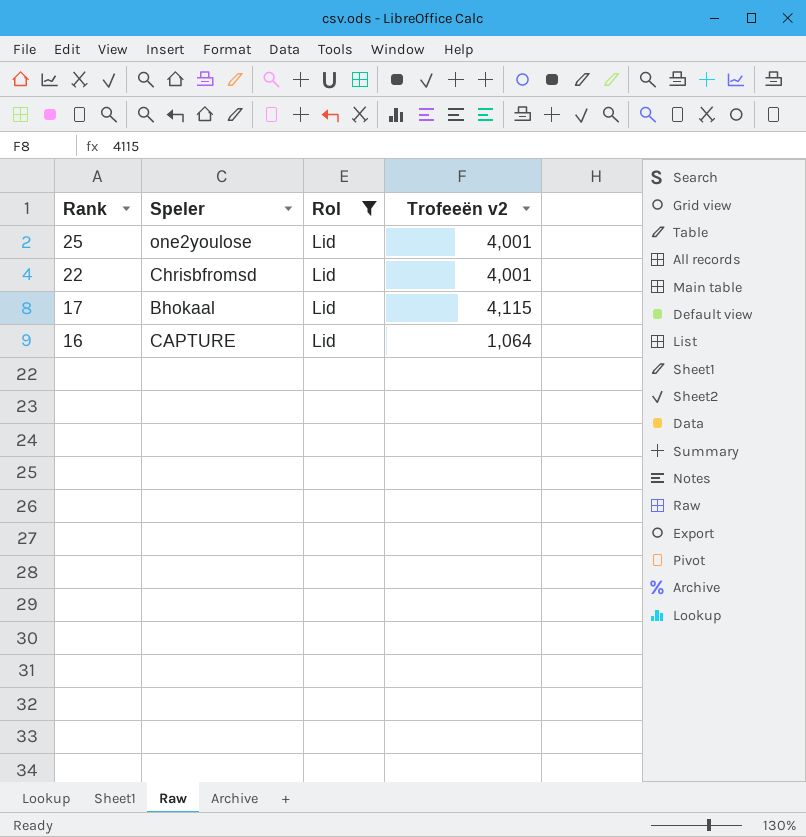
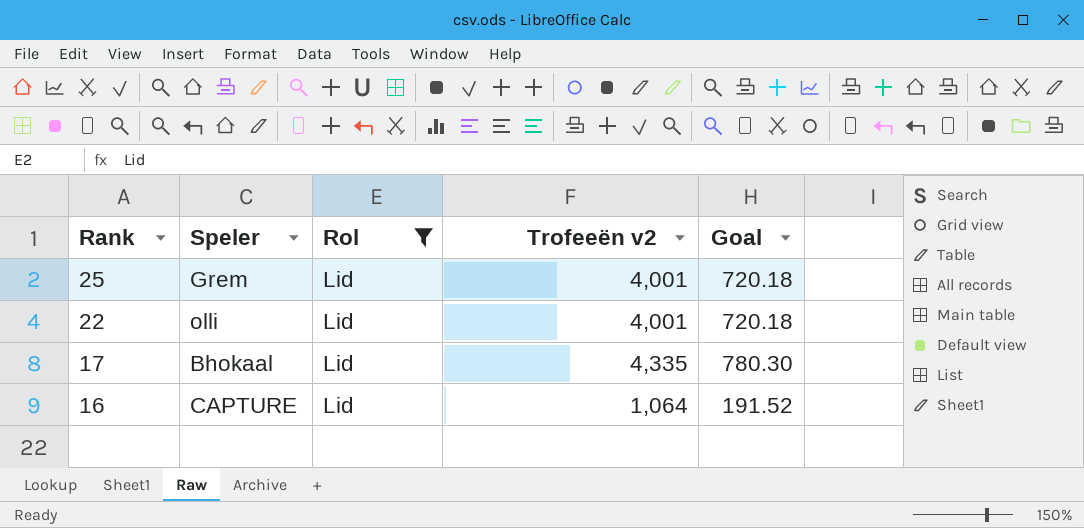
column Goal | formula: none -> [Trofeeën v2] * 0.18
25 | Speler: one2youlose -> Grem
22 | Speler: Chrisbfromsd -> olli
17 | Trofeeën v2: 4,115 -> 4,335

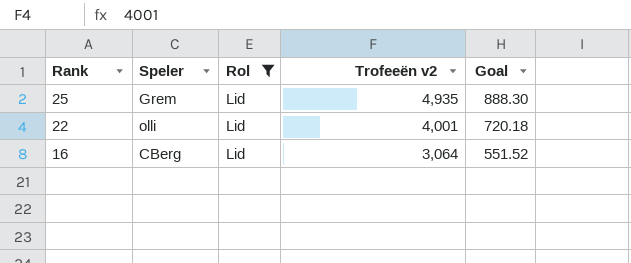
row 17: Bhokaal | Lid | 4,335 | 780.30 -> none
25 | Trofeeën v2: 4,001 -> 4,935
25 | Goal: 720.18 -> 888.30
16 | Speler: CAPTURE -> CBerg
16 | Trofeeën v2: 1,064 -> 3,064
16 | Goal: 191.52 -> 551.52

